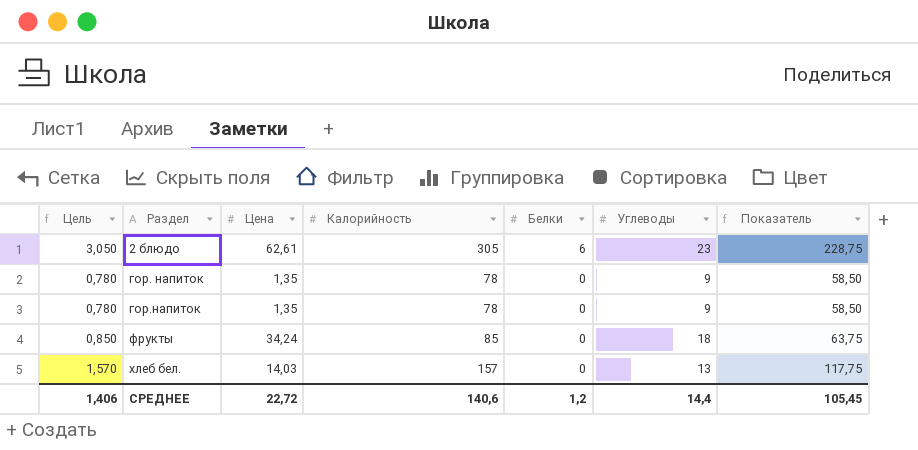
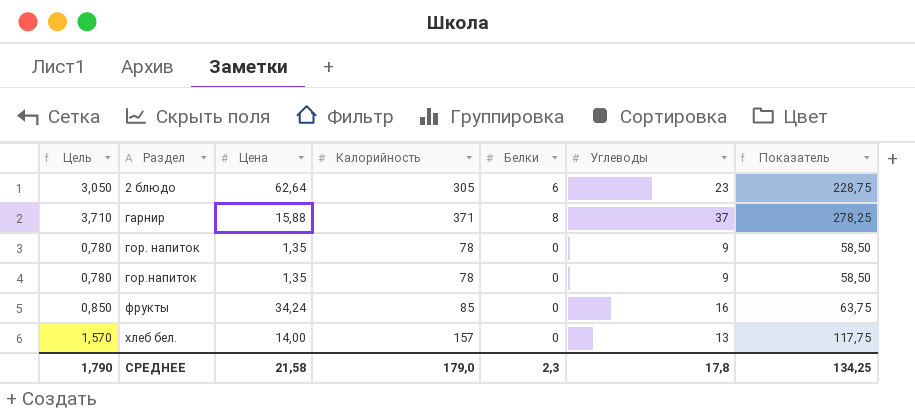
2 блюдо | Цена: 62,61 -> 62,64
row гарнир: none -> 3,710 | 15,88 | 371 | 8 | 37 | 278,25
фрукты | Углеводы: 18 -> 16
хлеб бел. | Цена: 14,03 -> 14,00
СРЕДНЕЕ | Цель: 1,406 -> 1,790
СРЕДНЕЕ | Цена: 22,72 -> 21,58
СРЕДНЕЕ | Калорийность: 140,6 -> 179,0
СРЕДНЕЕ | Белки: 1,2 -> 2,3
СРЕДНЕЕ | Углеводы: 14,4 -> 17,8
СРЕДНЕЕ | Показатель: 105,45 -> 134,25

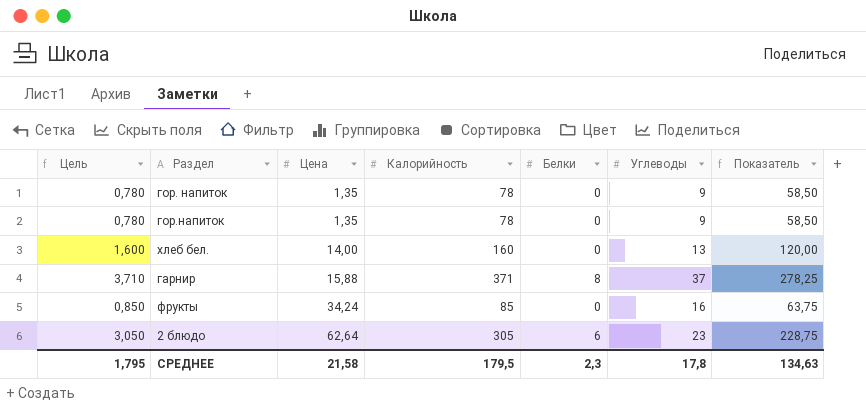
row order: Раздел ascending -> Цена ascending
хлеб бел. | Цель: 1,570 -> 1,600
хлеб бел. | Калорийность: 157 -> 160
хлеб бел. | Показатель: 117,75 -> 120,00
СРЕДНЕЕ | Цель: 1,790 -> 1,795
СРЕДНЕЕ | Калорийность: 179,0 -> 179,5
СРЕДНЕЕ | Показатель: 134,25 -> 134,63

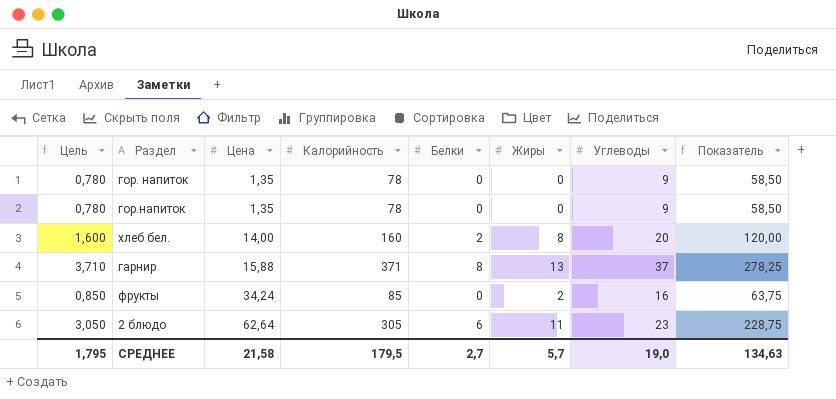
column Жиры | position: none -> 6
хлеб бел. | Белки: 0 -> 2
хлеб бел. | Углеводы: 13 -> 20
СРЕДНЕЕ | Белки: 2,3 -> 2,7
СРЕДНЕЕ | Углеводы: 17,8 -> 19,0

